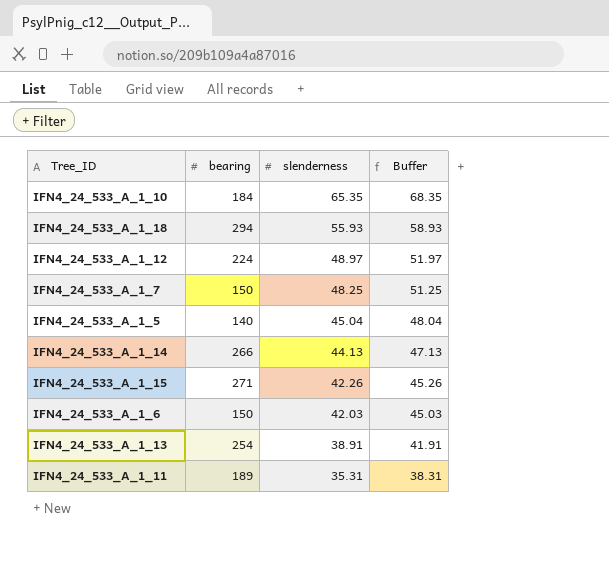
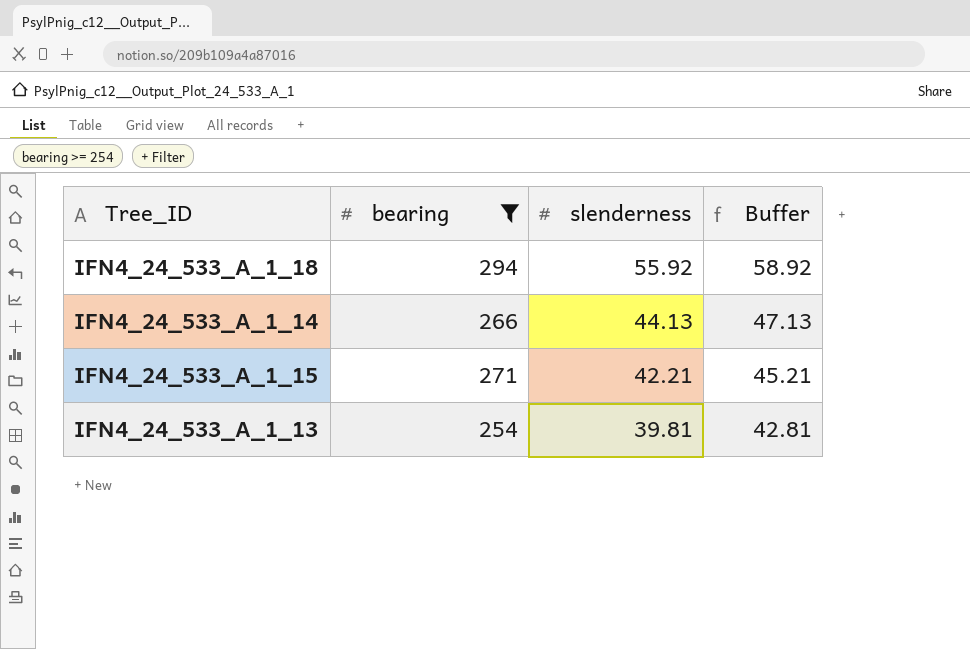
filter: none -> bearing >= 254
IFN4_24_533_A_1_18 | slenderness: 55.93 -> 55.92
IFN4_24_533_A_1_18 | Buffer: 58.93 -> 58.92
IFN4_24_533_A_1_15 | slenderness: 42.26 -> 42.21
IFN4_24_533_A_1_15 | Buffer: 45.26 -> 45.21
IFN4_24_533_A_1_13 | slenderness: 38.91 -> 39.81
IFN4_24_533_A_1_13 | Buffer: 41.91 -> 42.81

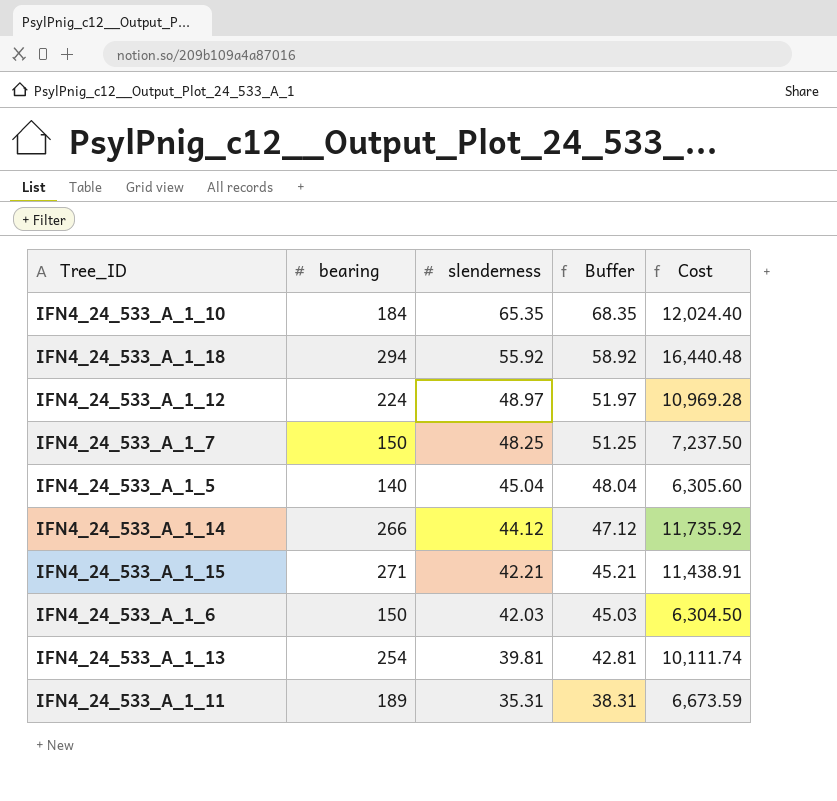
filter: bearing >= 254 -> none
column Cost | formula: none -> [bearing] * [slenderness]
IFN4_24_533_A_1_14 | slenderness: 44.13 -> 44.12
IFN4_24_533_A_1_14 | Buffer: 47.13 -> 47.12

